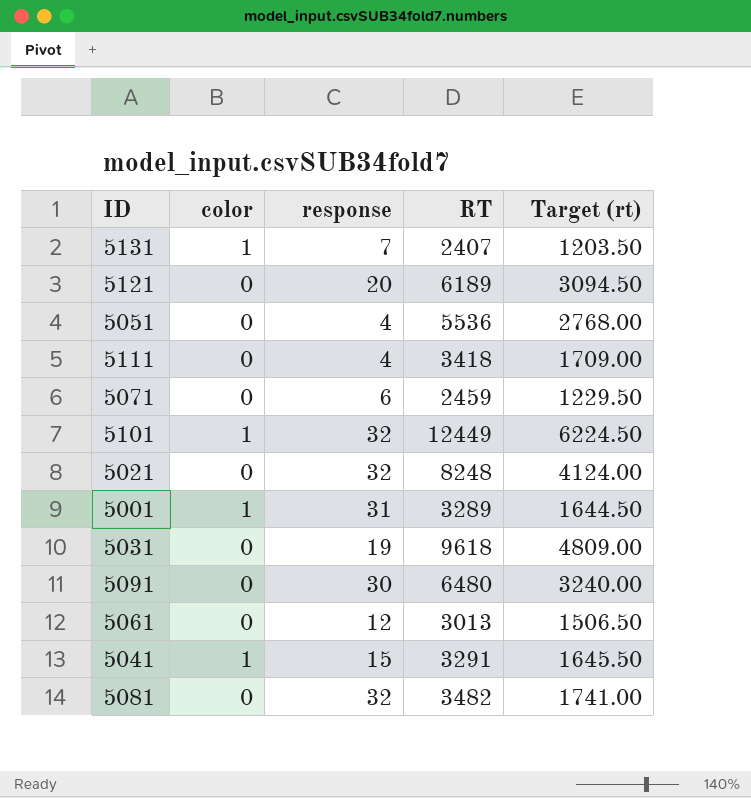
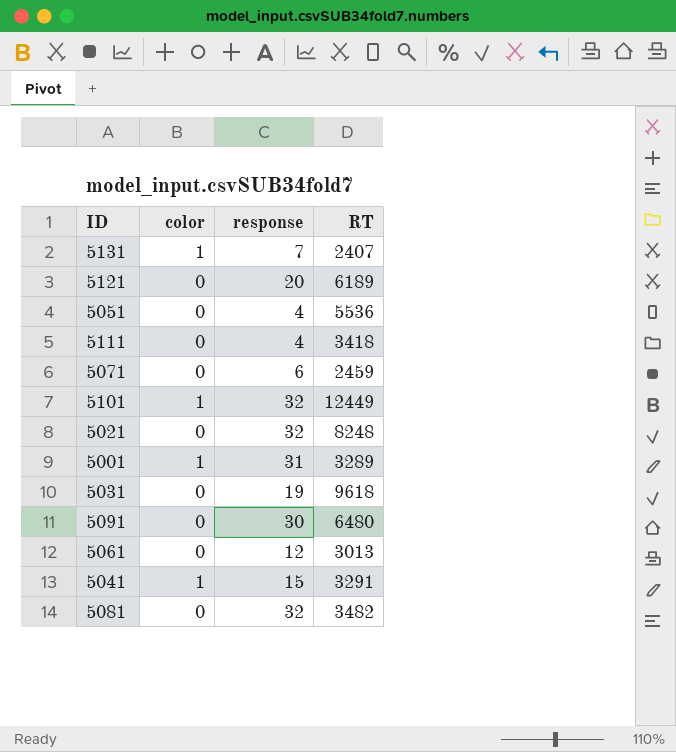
column Target (rt) | formula: [RT] * 0.5 -> none

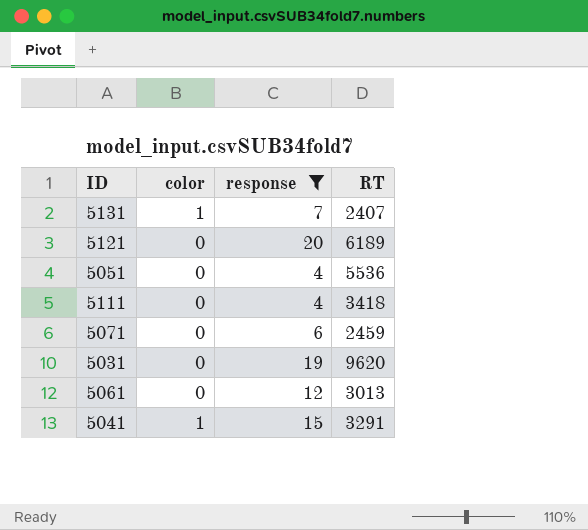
filter: none -> response <= 20
5031 | RT: 9618 -> 9620

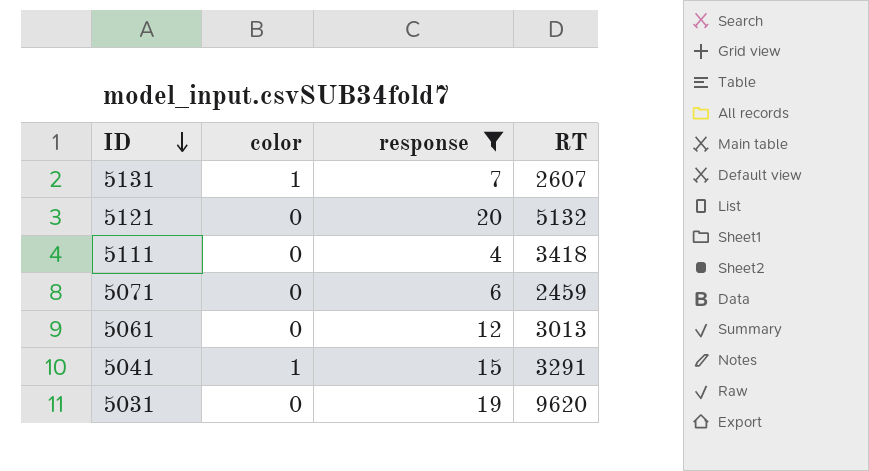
row order: none -> ID descending
row 5051: 0 | 4 | 5536 -> none
5131 | RT: 2407 -> 2607
5121 | RT: 6189 -> 5132

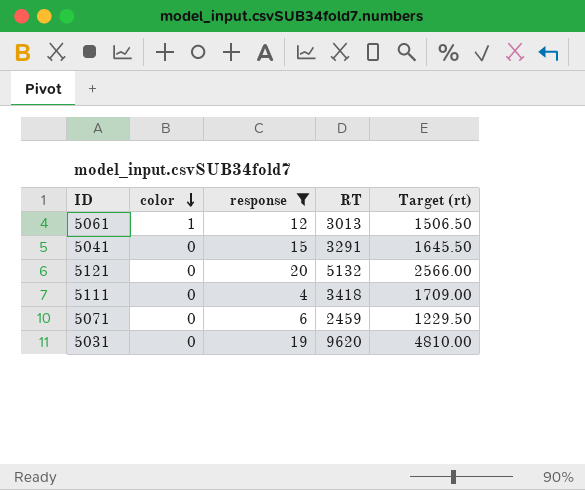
row order: ID descending -> color descending
column Target (rt) | formula: none -> [RT] * 0.5
row 5131: 1 | 7 | 2607 -> none
5061 | color: 0 -> 1
5041 | color: 1 -> 0

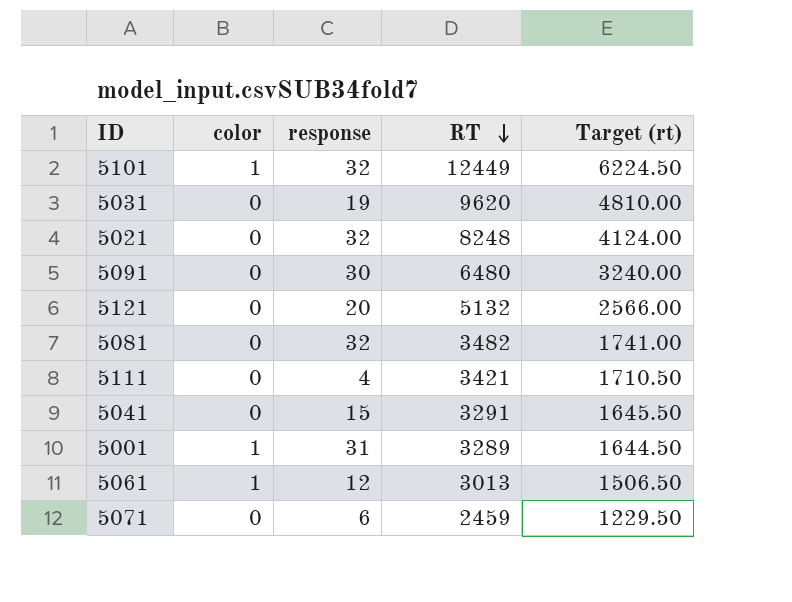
filter: response <= 20 -> none
row order: color descending -> RT descending
5111 | RT: 3418 -> 3421
5111 | Target (rt): 1709.00 -> 1710.50

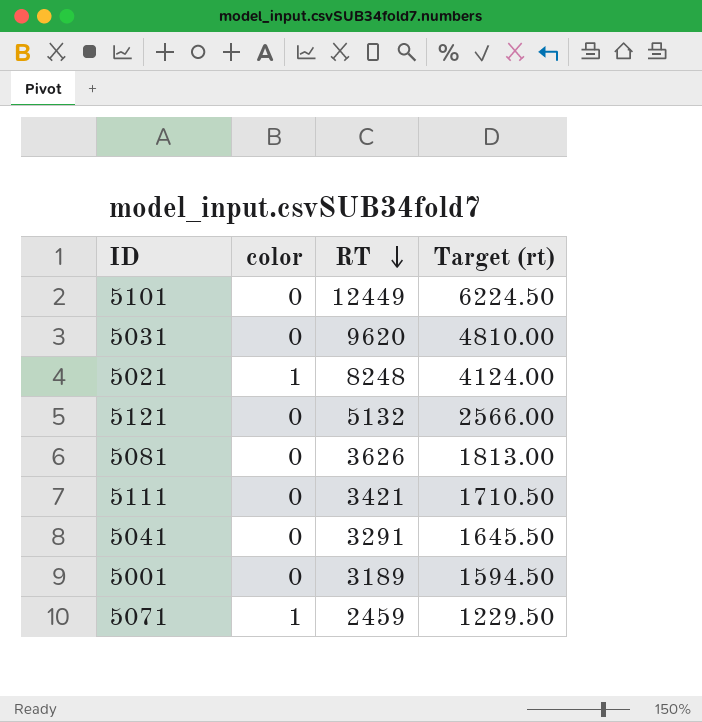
column response | position: 3 -> none
row 5091: 0 | 30 | 6480 | 3240.00 -> none
row 5061: 1 | 12 | 3013 | 1506.50 -> none
5101 | color: 1 -> 0
5021 | color: 0 -> 1
5081 | RT: 3482 -> 3626
5081 | Target (rt): 1741.00 -> 1813.00
5001 | color: 1 -> 0
5001 | RT: 3289 -> 3189
5001 | Target (rt): 1644.50 -> 1594.50
5071 | color: 0 -> 1

